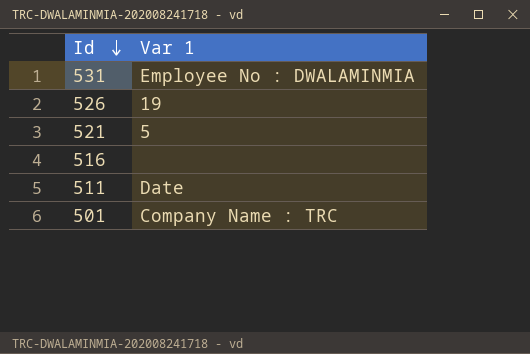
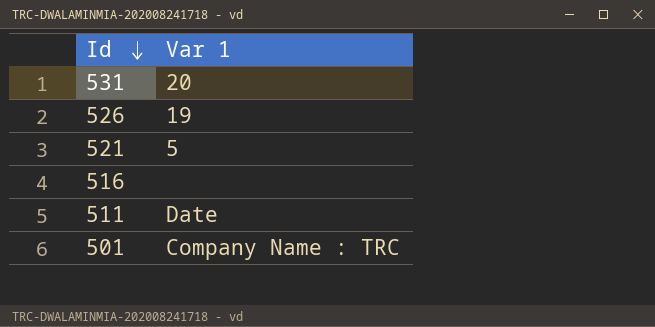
531 | Var 1: Employee No : DWALAMINMIA -> 20

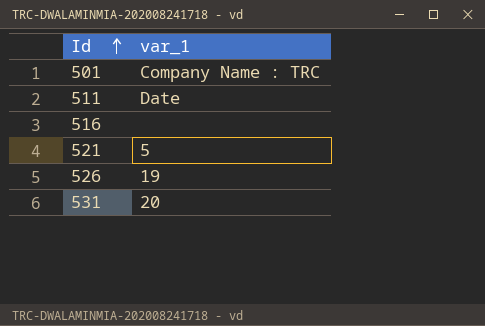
row order: Id descending -> Id ascending
column name: Var 1 -> var_1

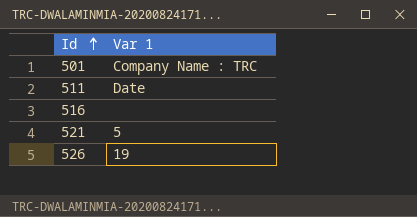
column name: var_1 -> Var 1
row 531: 20 -> none

